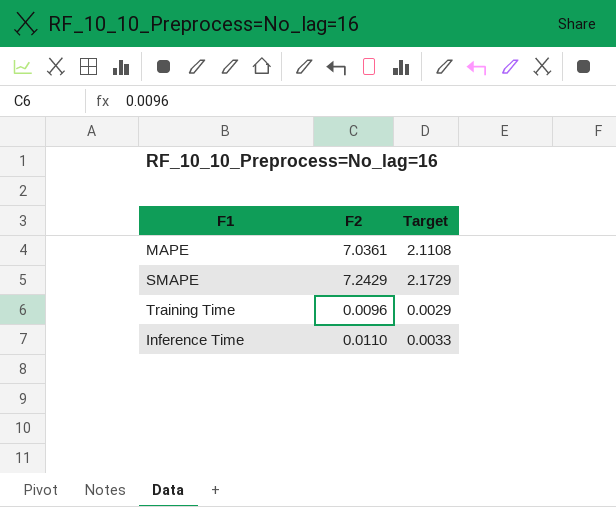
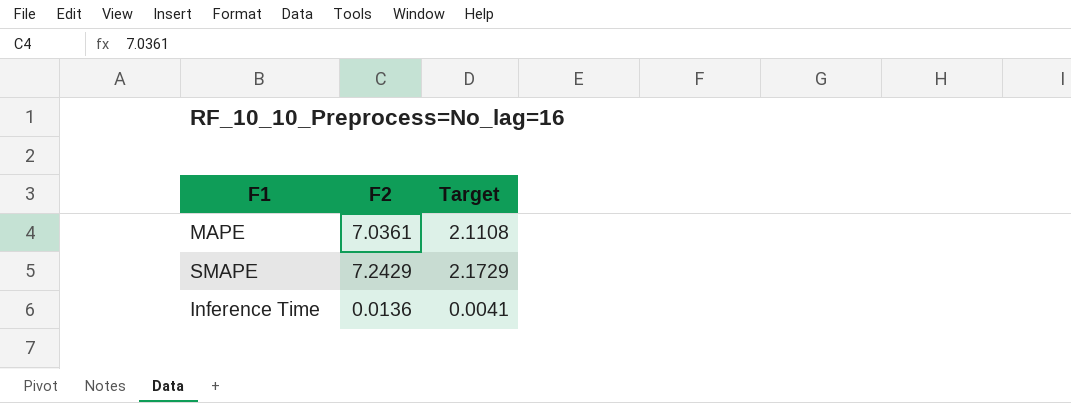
row Training Time: 0.0096 | 0.0029 -> none
Inference Time | F2: 0.0110 -> 0.0136
Inference Time | Target: 0.0033 -> 0.0041

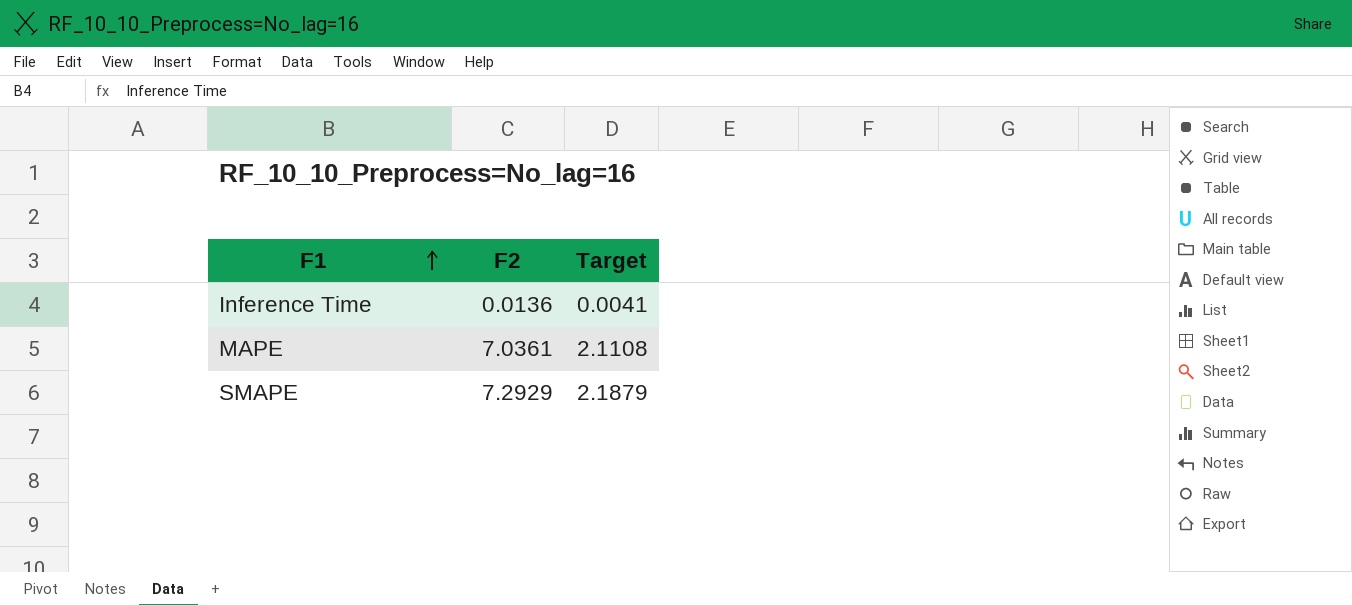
row order: none -> F1 ascending
SMAPE | F2: 7.2429 -> 7.2929
SMAPE | Target: 2.1729 -> 2.1879

